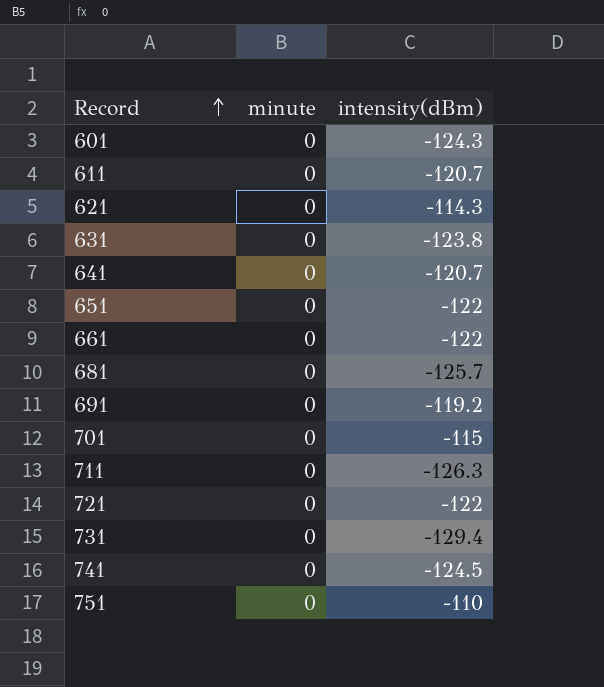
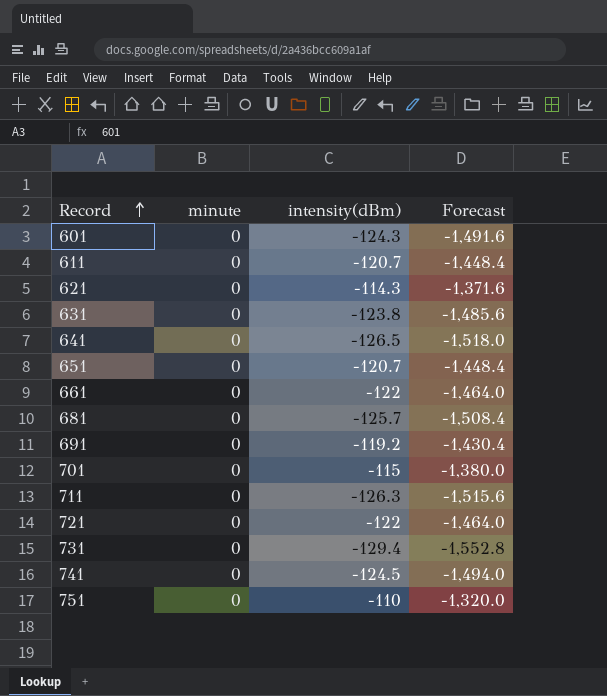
column Forecast | formula: none -> [intensity(dBm)] * 12
641 | intensity(dBm): -120.7 -> -126.5
651 | intensity(dBm): -122 -> -120.7

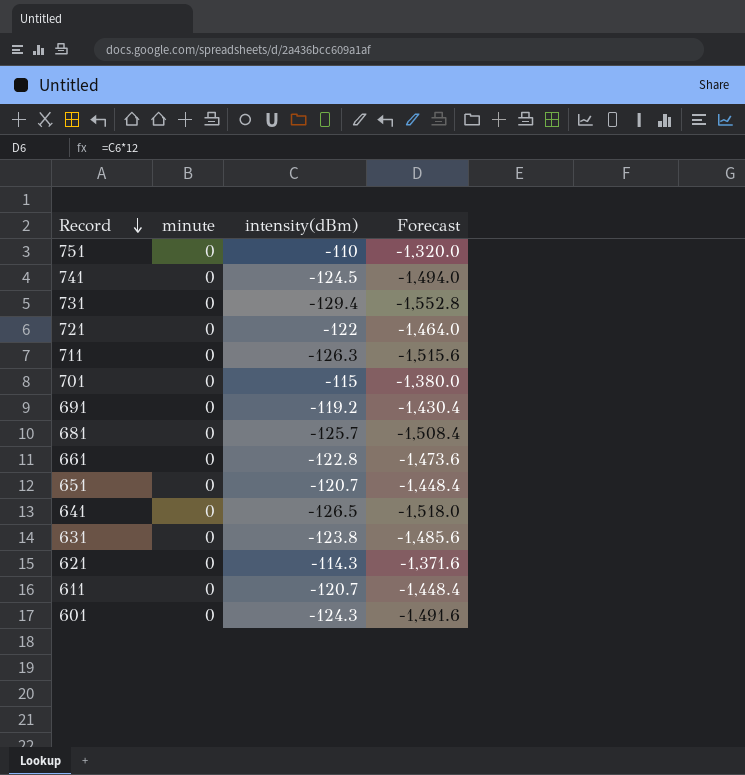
row order: Record ascending -> Record descending
661 | intensity(dBm): -122 -> -122.8
661 | Forecast: -1,464.0 -> -1,473.6

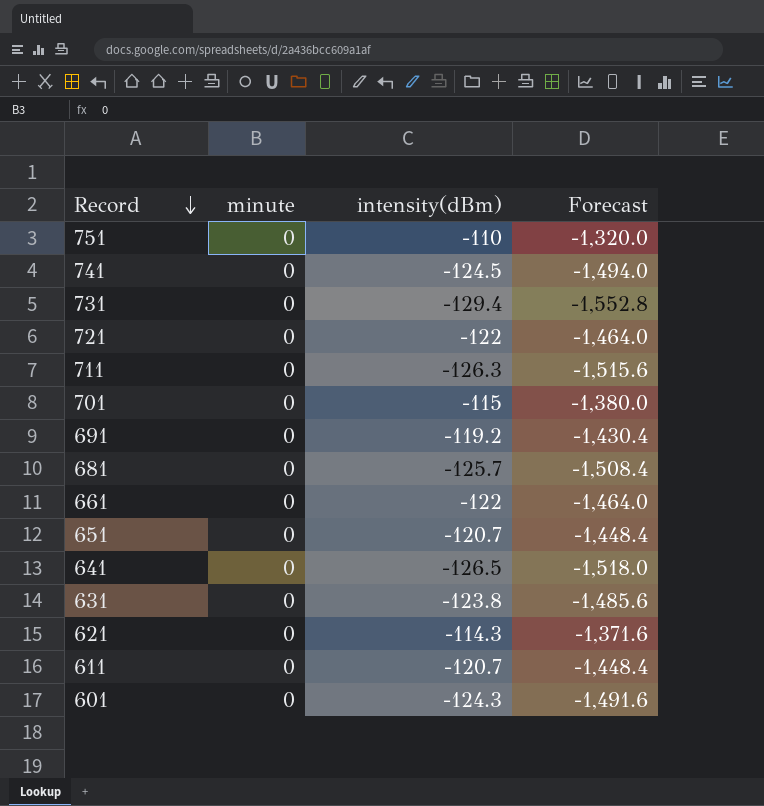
661 | intensity(dBm): -122.8 -> -122
661 | Forecast: -1,473.6 -> -1,464.0

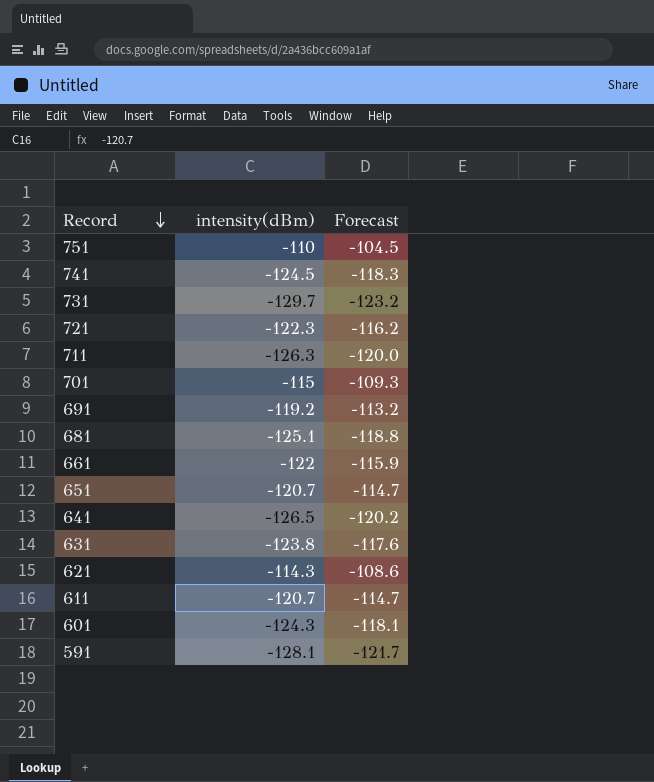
column minute | position: 2 -> none
column Forecast | formula: [intensity(dBm)] * 12 -> [intensity(dBm)] * 0.95
731 | intensity(dBm): -129.4 -> -129.7
721 | intensity(dBm): -122 -> -122.3
681 | intensity(dBm): -125.7 -> -125.1
row 591: none -> -128.1 | -121.7

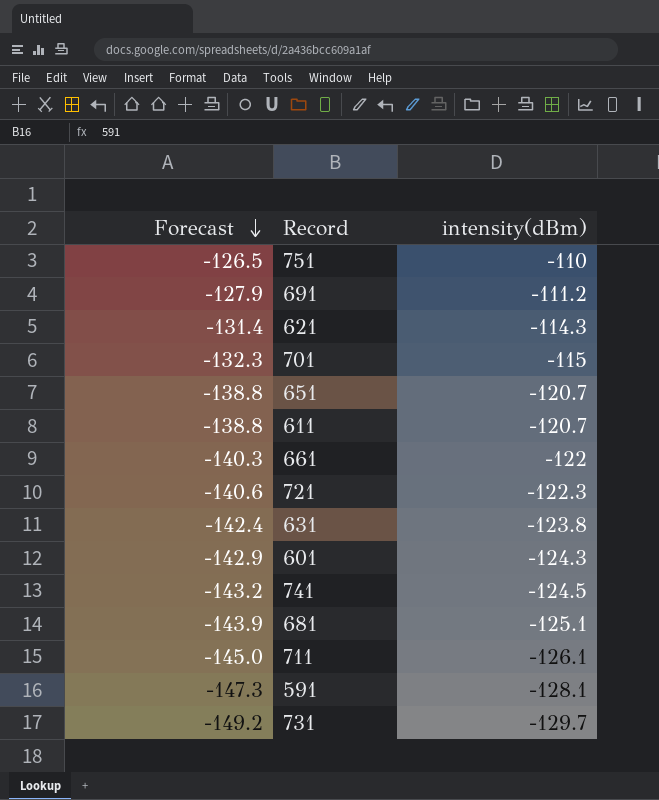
row order: Record descending -> Forecast descending
column Forecast | formula: [intensity(dBm)] * 0.95 -> [intensity(dBm)] * 1.15
column Forecast | position: 3 -> 1
row 641: -126.5 | -120.2 -> none
691 | intensity(dBm): -119.2 -> -111.2
711 | intensity(dBm): -126.3 -> -126.1

